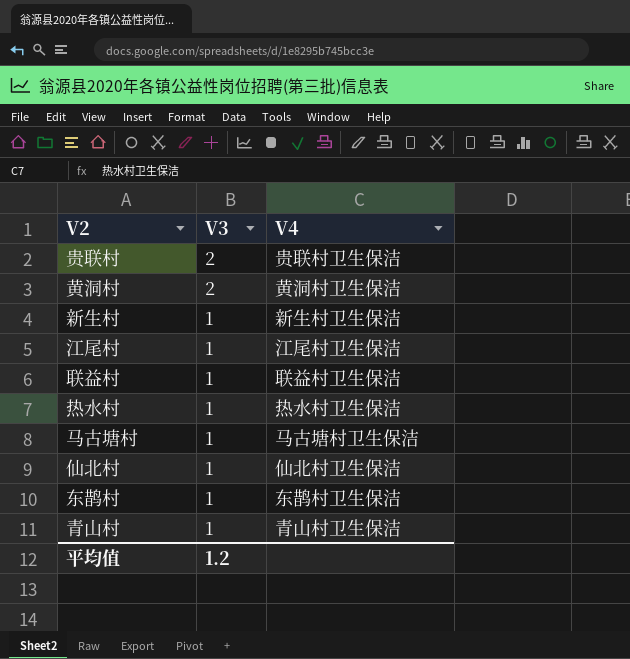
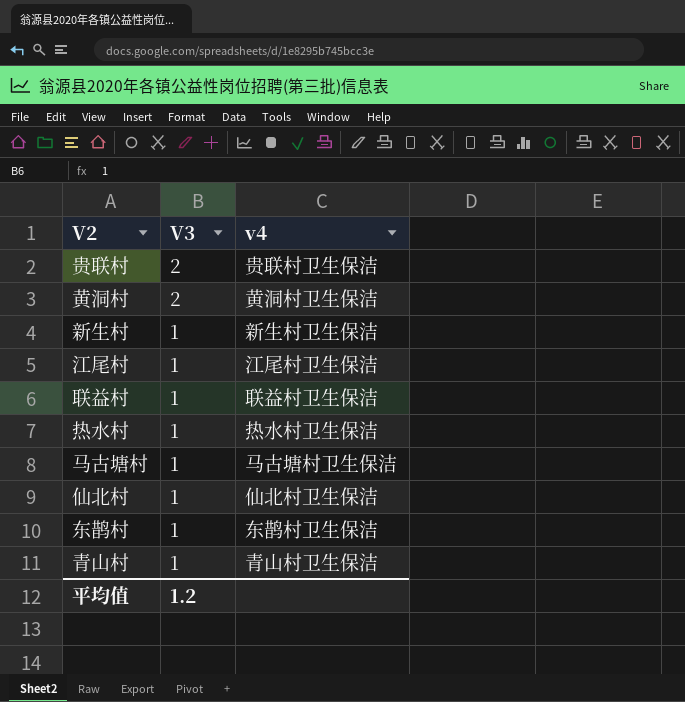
column name: V4 -> v4

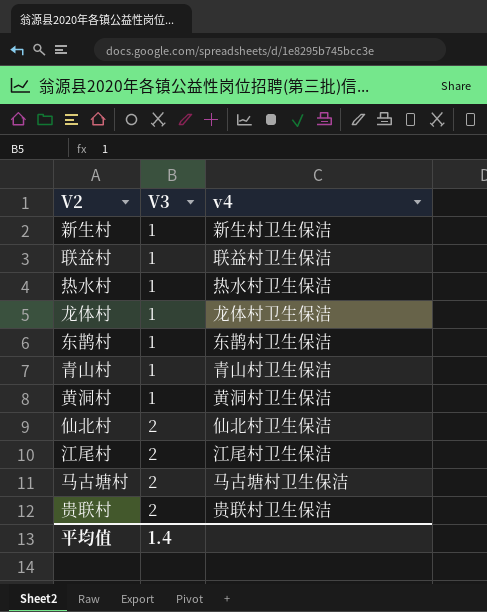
row order: V3 descending -> V3 ascending
row 龙体村: none -> 1 | 龙体村卫生保洁
黄洞村 | V3: 2 -> 1
仙北村 | V3: 1 -> 2
江尾村 | V3: 1 -> 2
马古塘村 | V3: 1 -> 2
平均值 | V3: 1.2 -> 1.4

